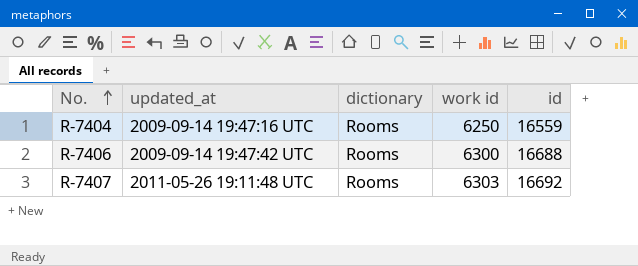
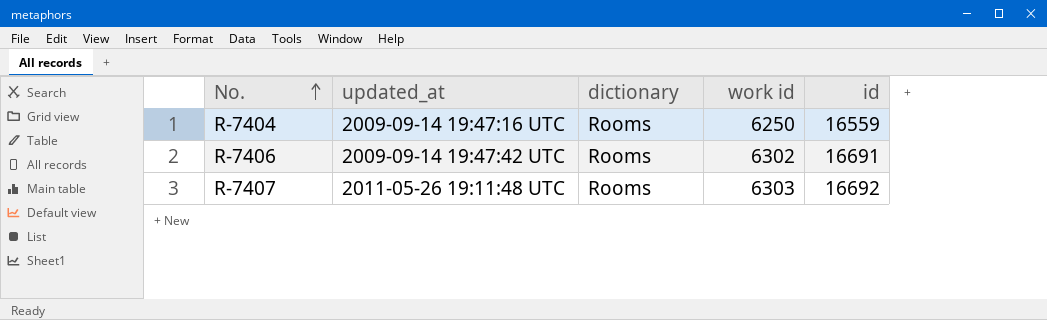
R-7406 | work id: 6300 -> 6302
R-7406 | id: 16688 -> 16691

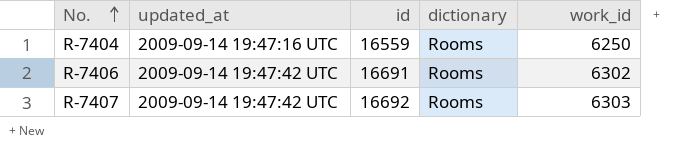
column id | position: 5 -> 3
column name: work id -> work_id
R-7407 | updated_at: 2011-05-26 19:11:48 UTC -> 2009-09-14 19:47:42 UTC

